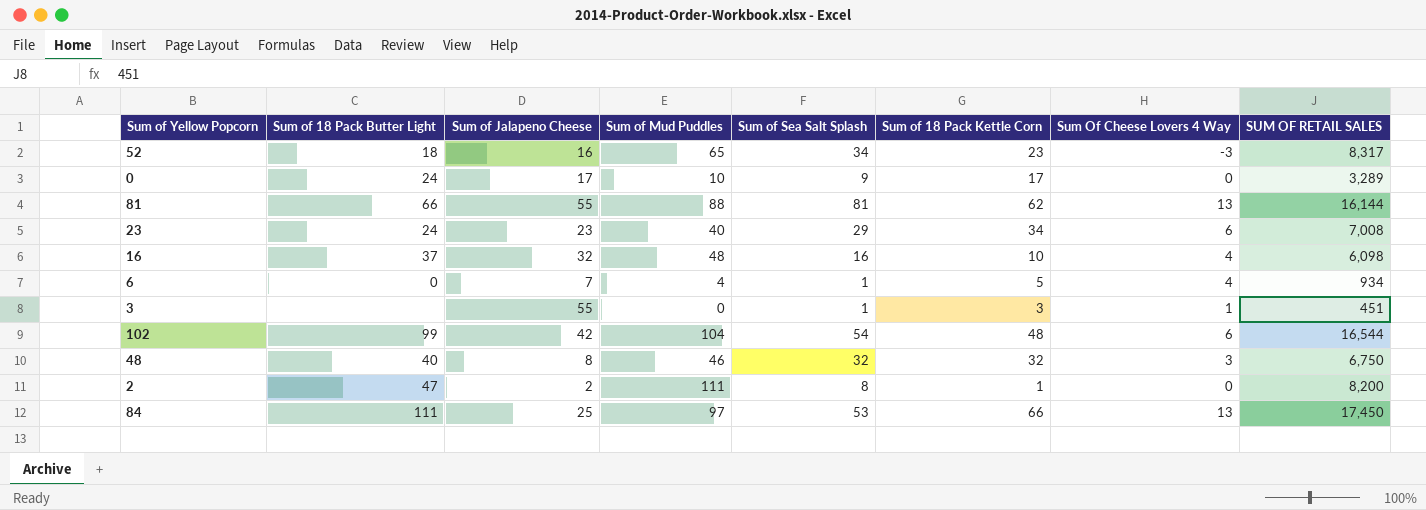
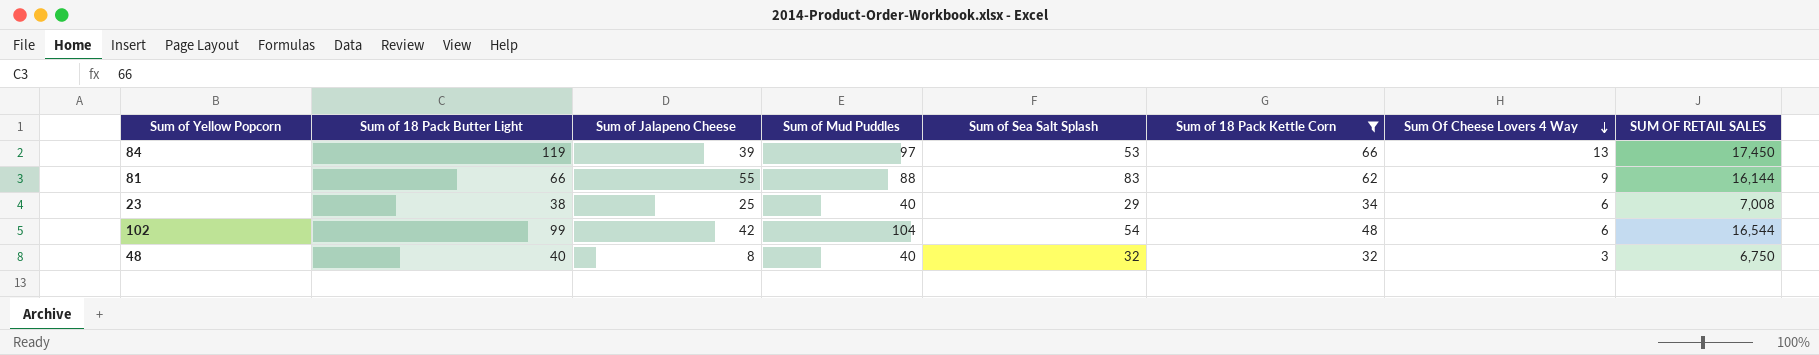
filter: none -> Sum of 18 Pack Kettle Corn >= 32
row order: none -> Sum Of Cheese Lovers 4 Way descending
84 | Sum of 18 Pack Butter Light: 111 -> 119
84 | Sum of Jalapeno Cheese: 25 -> 39
81 | Sum of Sea Salt Splash: 81 -> 83
81 | Sum Of Cheese Lovers 4 Way: 13 -> 9
23 | Sum of 18 Pack Butter Light: 24 -> 38
23 | Sum of Jalapeno Cheese: 23 -> 25
48 | Sum of Mud Puddles: 46 -> 40

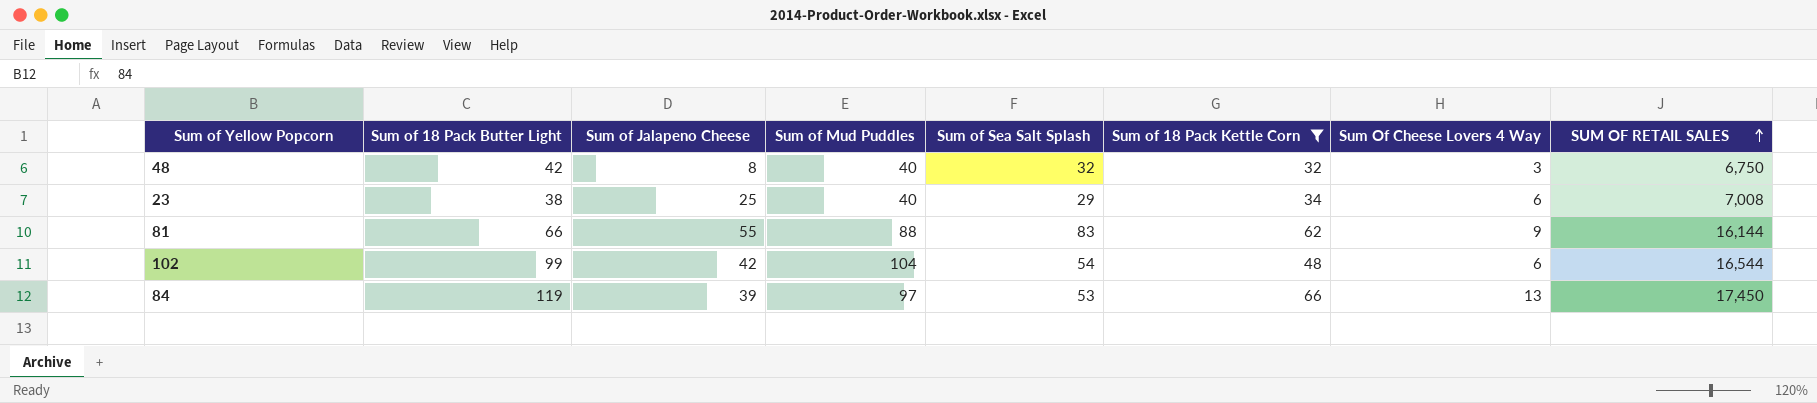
row order: Sum Of Cheese Lovers 4 Way descending -> SUM OF RETAIL SALES ascending
48 | Sum of 18 Pack Butter Light: 40 -> 42

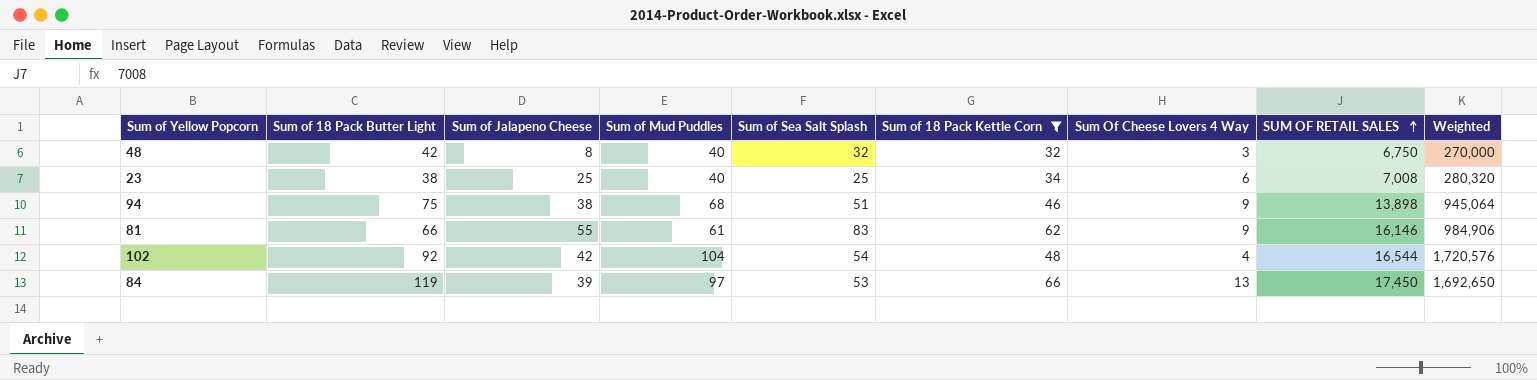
column Weighted | formula: none -> [Sum of Mud Puddles] * [SUM OF RETAIL SALES]
23 | Sum of Sea Salt Splash: 29 -> 25
row 94: none -> 75 | 38 | 68 | 51 | 46 | 9 | 13,898 | 945,064
81 | Sum of Mud Puddles: 88 -> 61
81 | SUM OF RETAIL SALES: 16,144 -> 16,146
102 | Sum of 18 Pack Butter Light: 99 -> 92
102 | Sum Of Cheese Lovers 4 Way: 6 -> 4

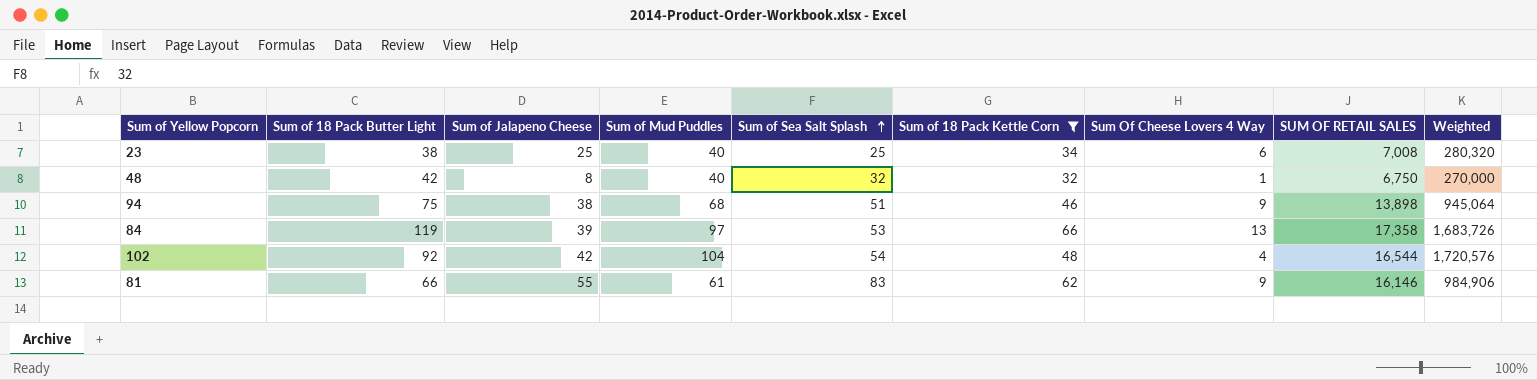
row order: SUM OF RETAIL SALES ascending -> Sum of Sea Salt Splash ascending
48 | Sum Of Cheese Lovers 4 Way: 3 -> 1
84 | SUM OF RETAIL SALES: 17,450 -> 17,358
84 | Weighted: 1,692,650 -> 1,683,726

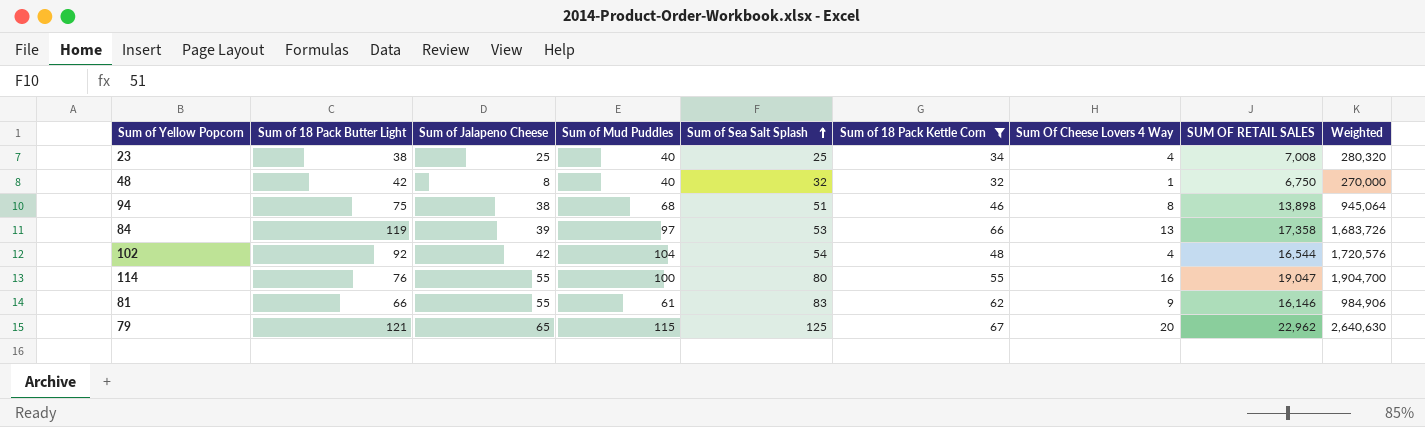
23 | Sum Of Cheese Lovers 4 Way: 6 -> 4
94 | Sum Of Cheese Lovers 4 Way: 9 -> 8
row 114: none -> 76 | 55 | 100 | 80 | 55 | 16 | 19,047 | 1,904,700
row 79: none -> 121 | 65 | 115 | 125 | 67 | 20 | 22,962 | 2,640,630

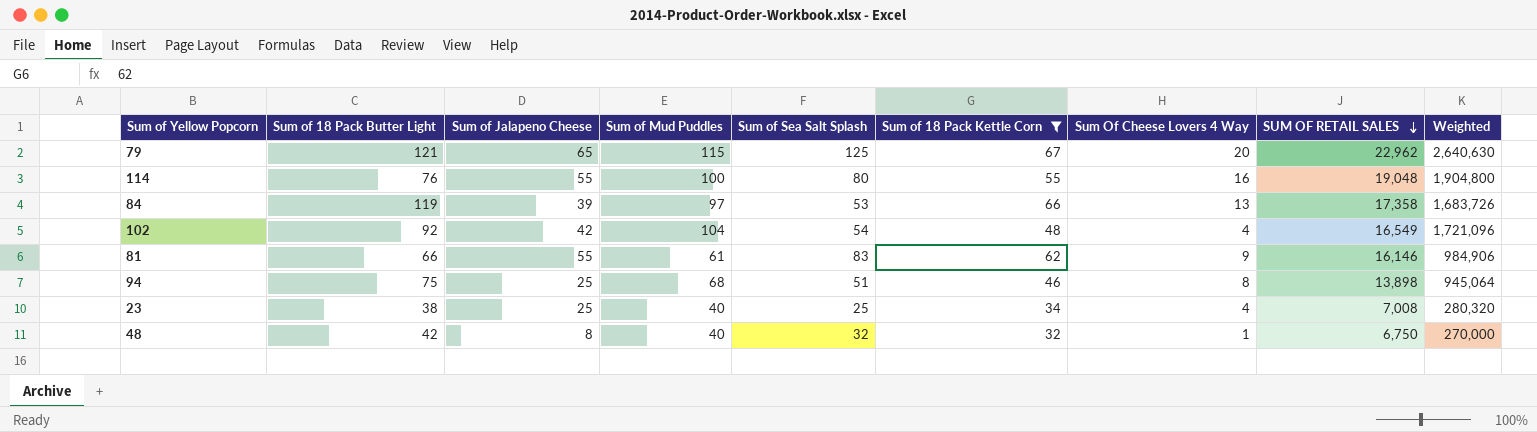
row order: Sum of Sea Salt Splash ascending -> SUM OF RETAIL SALES descending
114 | SUM OF RETAIL SALES: 19,047 -> 19,048
114 | Weighted: 1,904,700 -> 1,904,800
102 | SUM OF RETAIL SALES: 16,544 -> 16,549
102 | Weighted: 1,720,576 -> 1,721,096
94 | Sum of Jalapeno Cheese: 38 -> 25

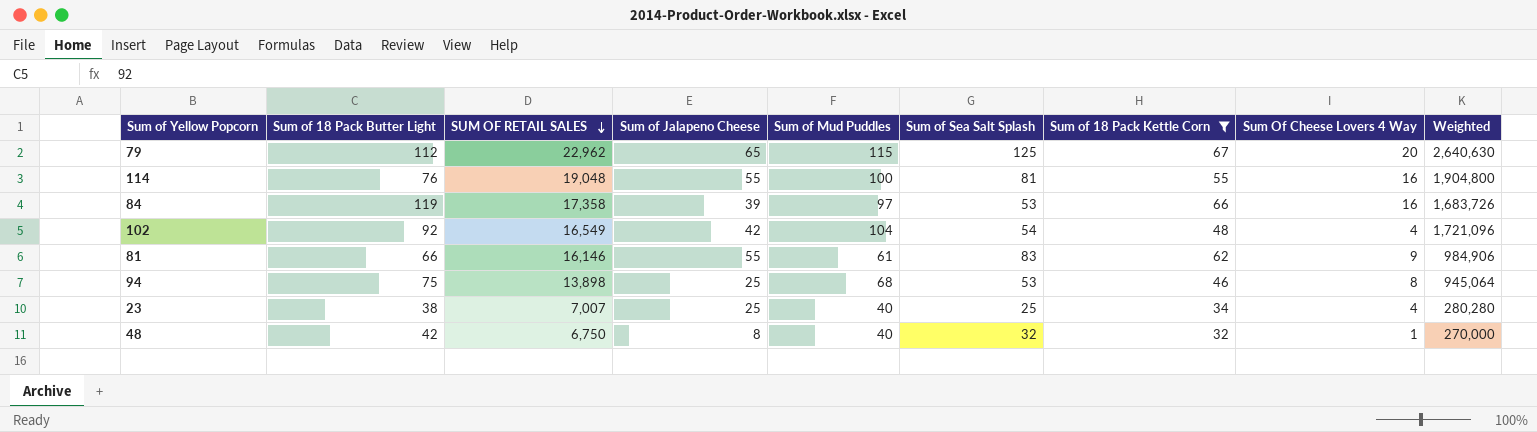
column SUM OF RETAIL SALES | position: 8 -> 3
79 | Sum of 18 Pack Butter Light: 121 -> 112
114 | Sum of Sea Salt Splash: 80 -> 81
84 | Sum Of Cheese Lovers 4 Way: 13 -> 16
94 | Sum of Sea Salt Splash: 51 -> 53
23 | SUM OF RETAIL SALES: 7,008 -> 7,007
23 | Weighted: 280,320 -> 280,280

